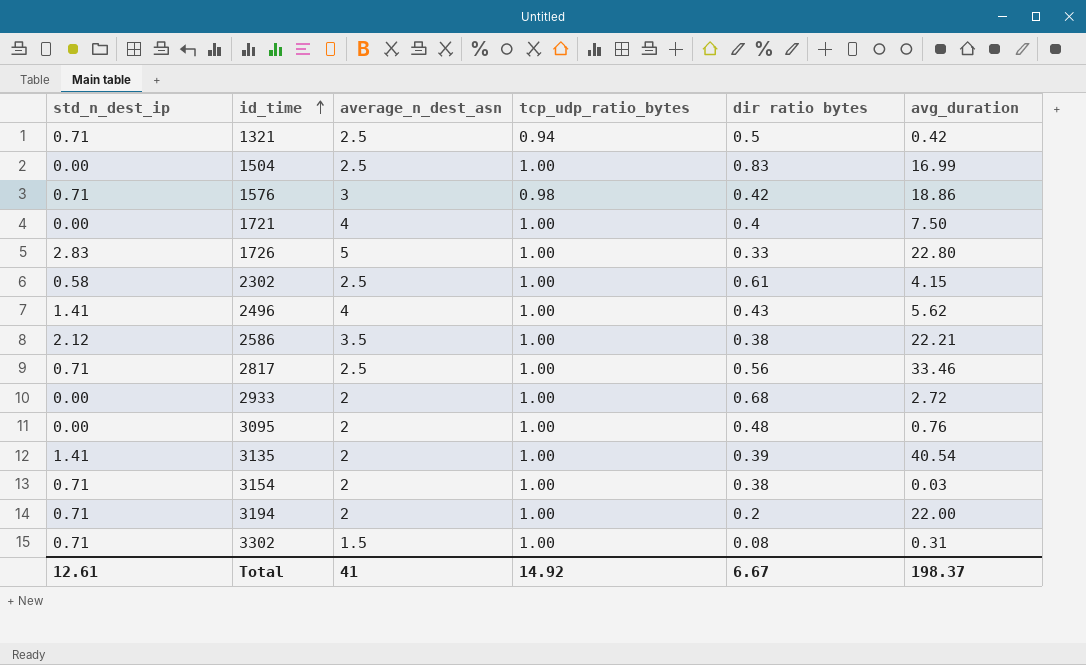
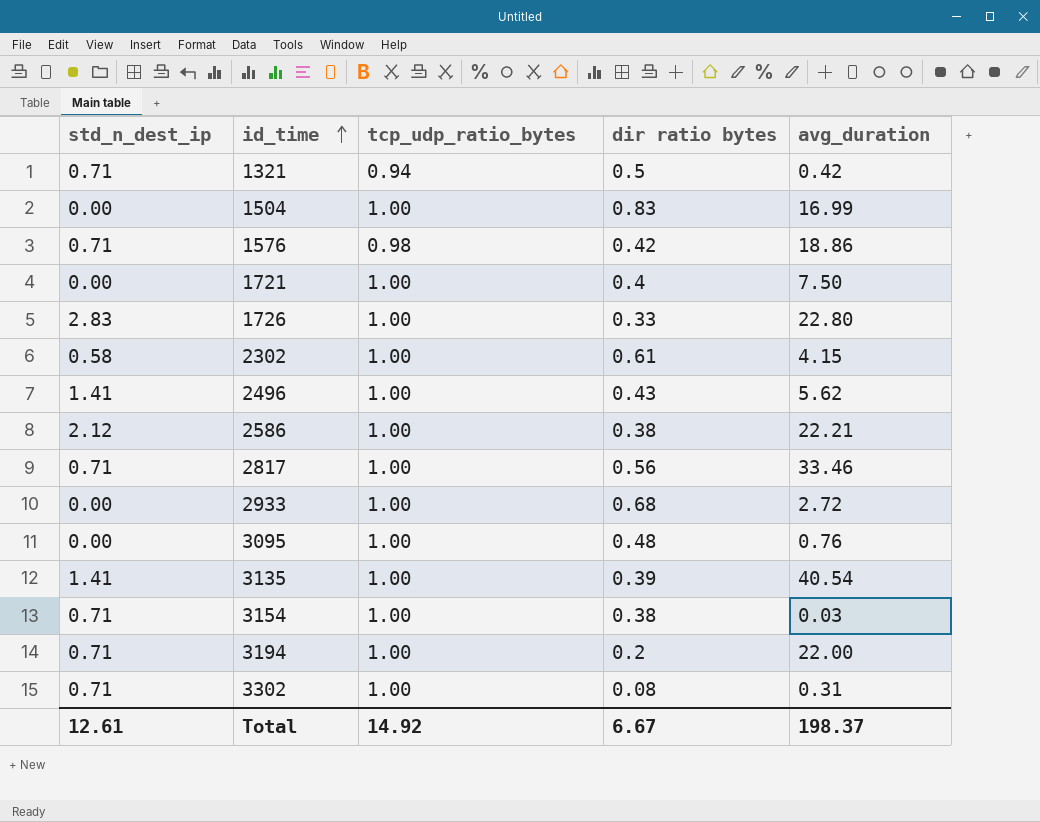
column average_n_dest_asn | position: 3 -> none

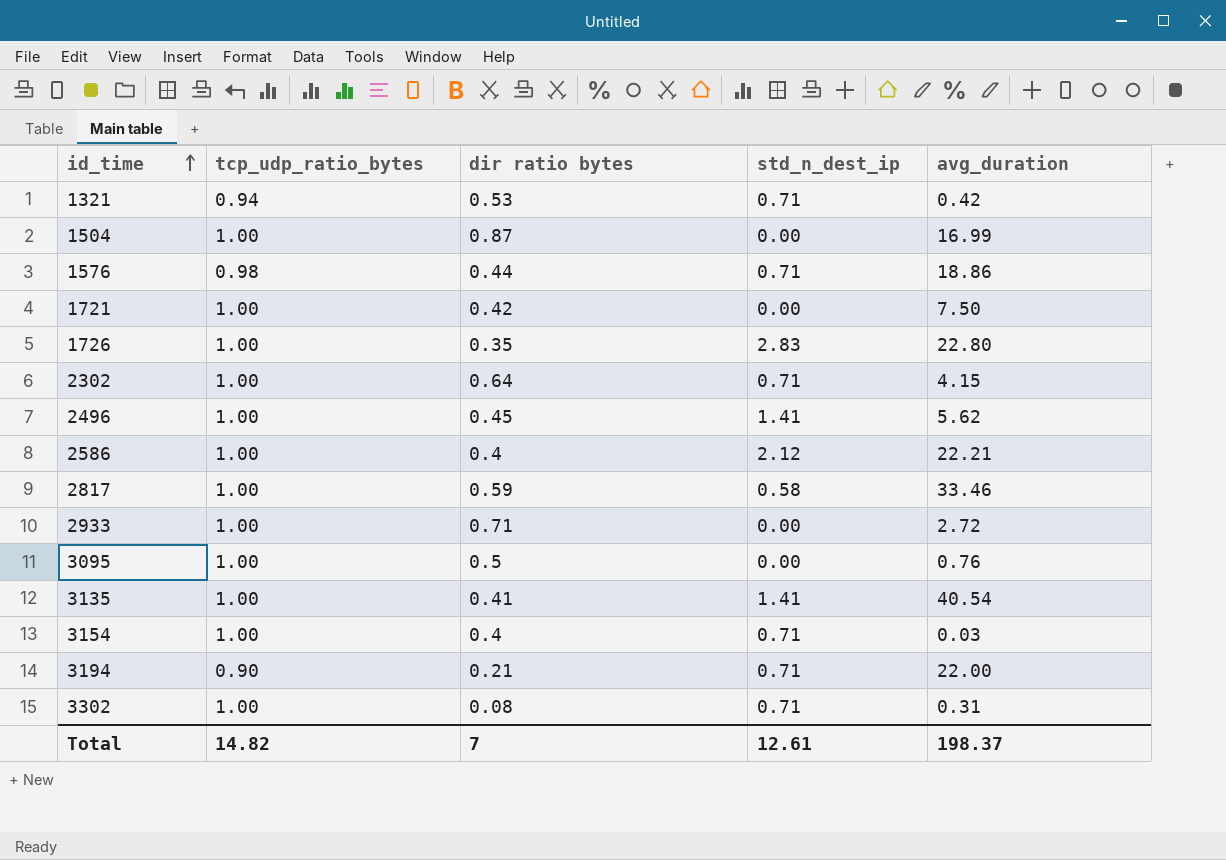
column std_n_dest_ip | position: 1 -> 4
1321 | dir ratio bytes: 0.5 -> 0.53
1504 | dir ratio bytes: 0.83 -> 0.87
1576 | dir ratio bytes: 0.42 -> 0.44
1721 | dir ratio bytes: 0.4 -> 0.42
1726 | dir ratio bytes: 0.33 -> 0.35
2302 | dir ratio bytes: 0.61 -> 0.64
2302 | std_n_dest_ip: 0.58 -> 0.71
2496 | dir ratio bytes: 0.43 -> 0.45
2586 | dir ratio bytes: 0.38 -> 0.4
2817 | dir ratio bytes: 0.56 -> 0.59
2817 | std_n_dest_ip: 0.71 -> 0.58
2933 | dir ratio bytes: 0.68 -> 0.71
3095 | dir ratio bytes: 0.48 -> 0.5
3135 | dir ratio bytes: 0.39 -> 0.41
3154 | dir ratio bytes: 0.38 -> 0.4
3194 | tcp_udp_ratio_bytes: 1.00 -> 0.90
3194 | dir ratio bytes: 0.2 -> 0.21
Total | tcp_udp_ratio_bytes: 14.92 -> 14.82
Total | dir ratio bytes: 6.67 -> 7

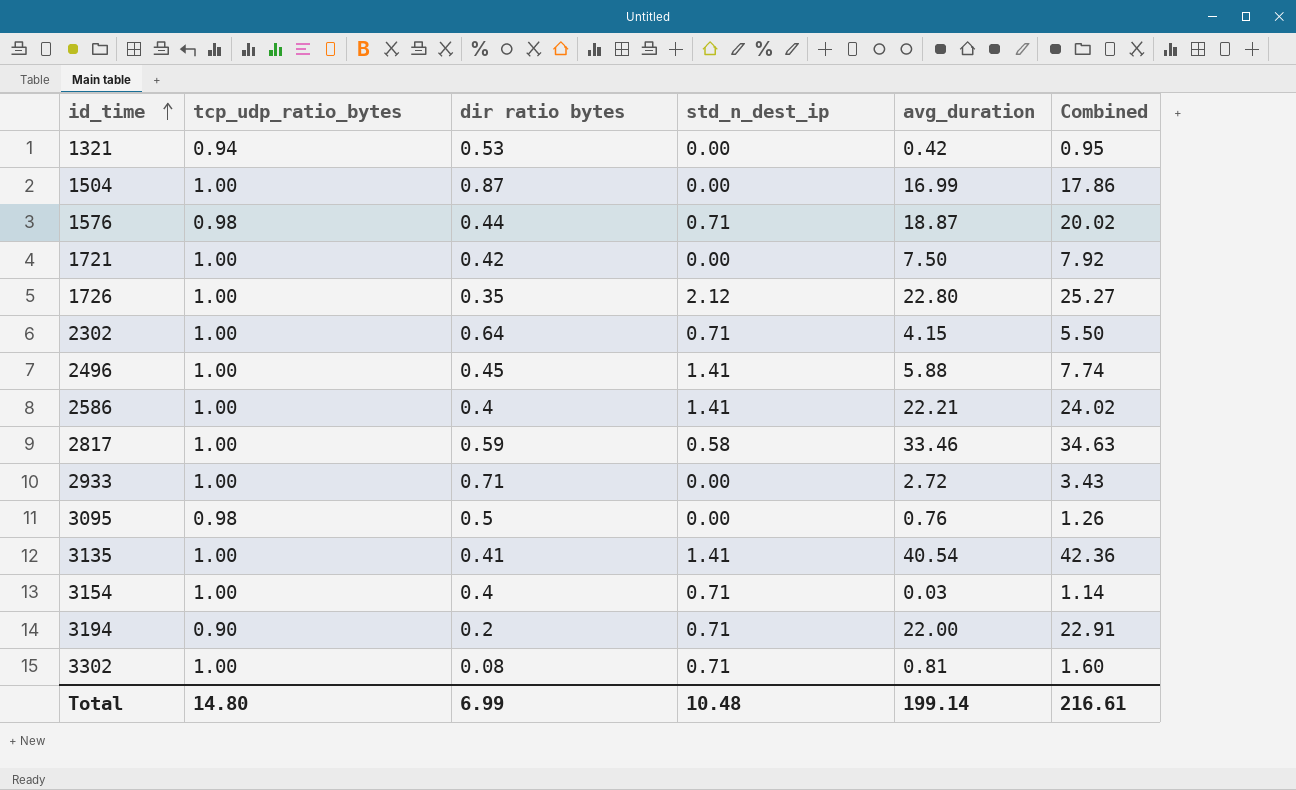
column Combined | formula: none -> [dir ratio bytes] + [std_n_dest_ip] + [avg_duration]
1321 | std_n_dest_ip: 0.71 -> 0.00
1576 | avg_duration: 18.86 -> 18.87
1726 | std_n_dest_ip: 2.83 -> 2.12
2496 | avg_duration: 5.62 -> 5.88
2586 | std_n_dest_ip: 2.12 -> 1.41
3095 | tcp_udp_ratio_bytes: 1.00 -> 0.98
3194 | dir ratio bytes: 0.21 -> 0.2
3302 | avg_duration: 0.31 -> 0.81
Total | tcp_udp_ratio_bytes: 14.82 -> 14.80
Total | dir ratio bytes: 7 -> 6.99
Total | std_n_dest_ip: 12.61 -> 10.48
Total | avg_duration: 198.37 -> 199.14

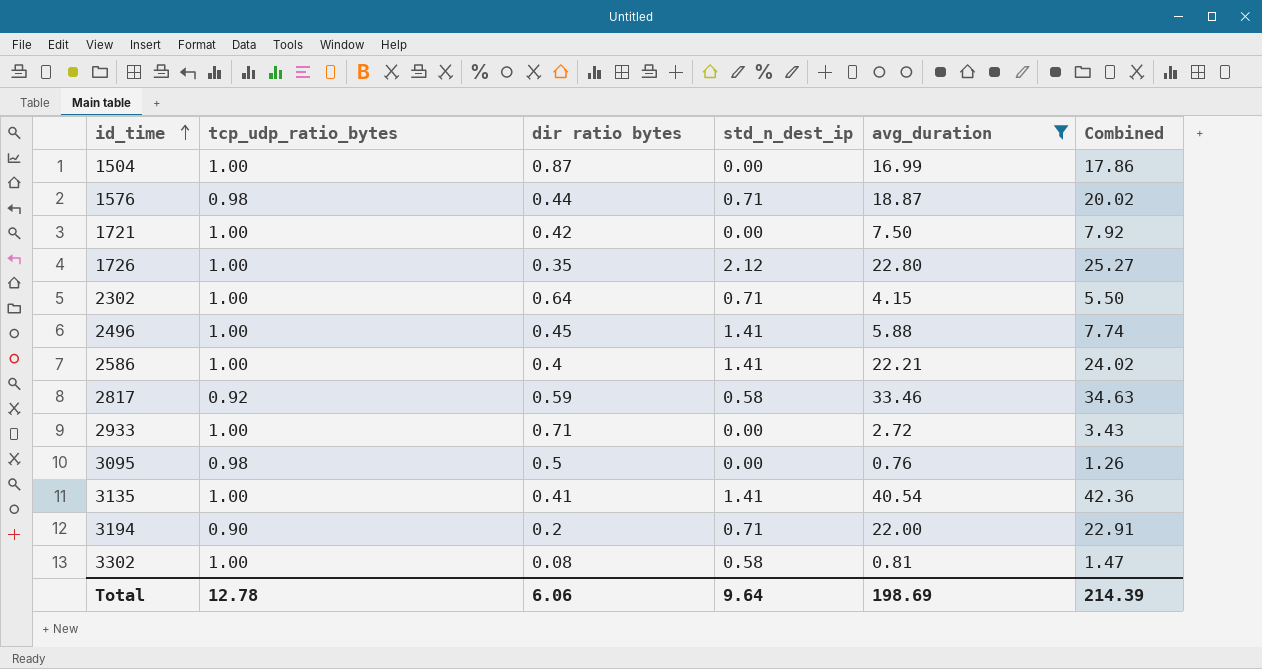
filter: none -> avg_duration >= 0.76
2817 | tcp_udp_ratio_bytes: 1.00 -> 0.92
3302 | std_n_dest_ip: 0.71 -> 0.58
3302 | Combined: 1.60 -> 1.47
Total | tcp_udp_ratio_bytes: 14.80 -> 12.78
Total | dir ratio bytes: 6.99 -> 6.06
Total | std_n_dest_ip: 10.48 -> 9.64
Total | avg_duration: 199.14 -> 198.69
Total | Combined: 216.61 -> 214.39

